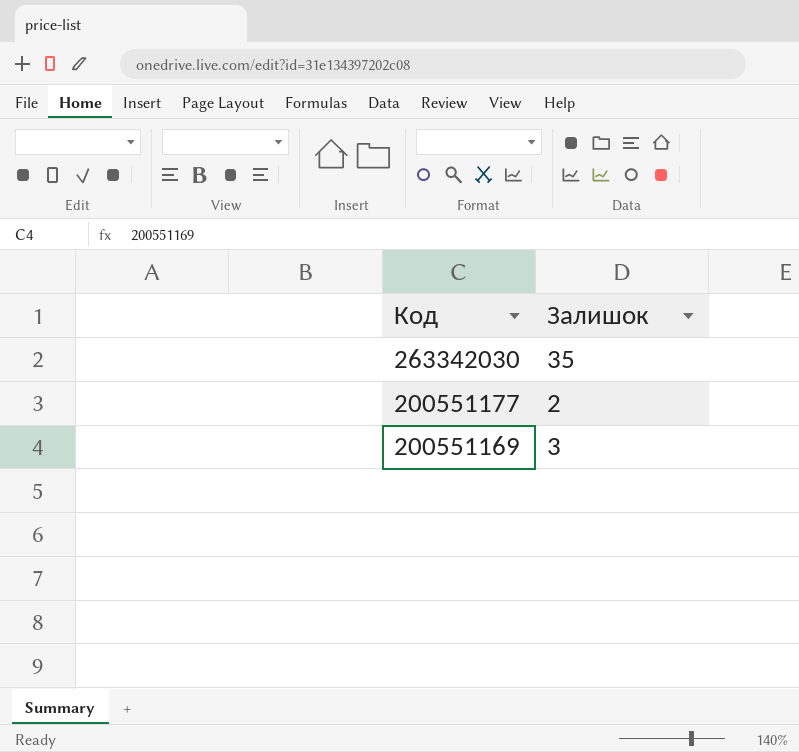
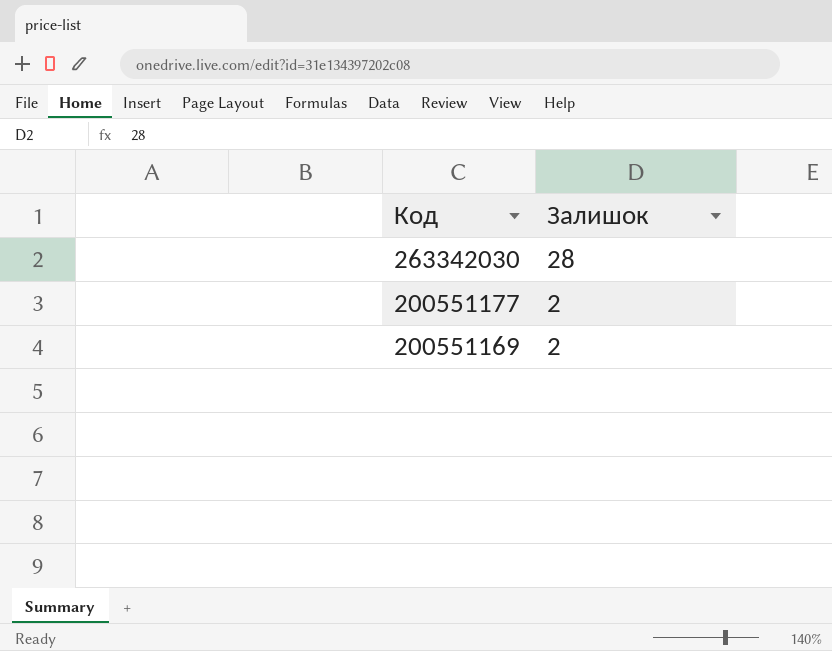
263342030 | Залишок: 35 -> 28
200551169 | Залишок: 3 -> 2

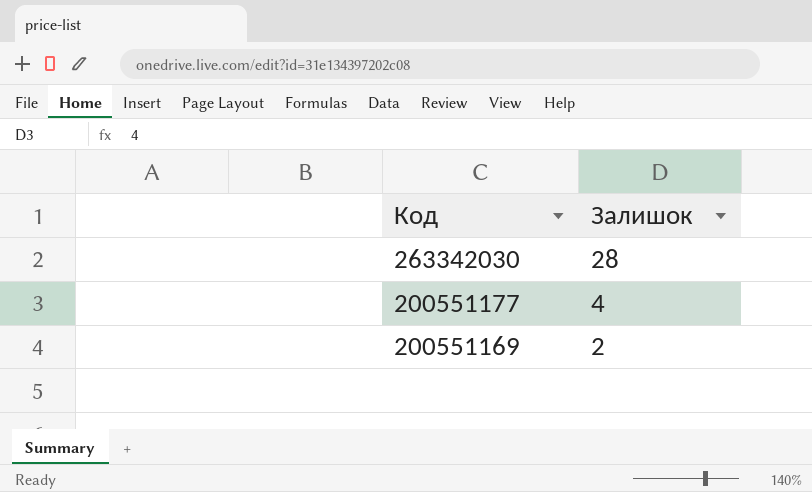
200551177 | Залишок: 2 -> 4

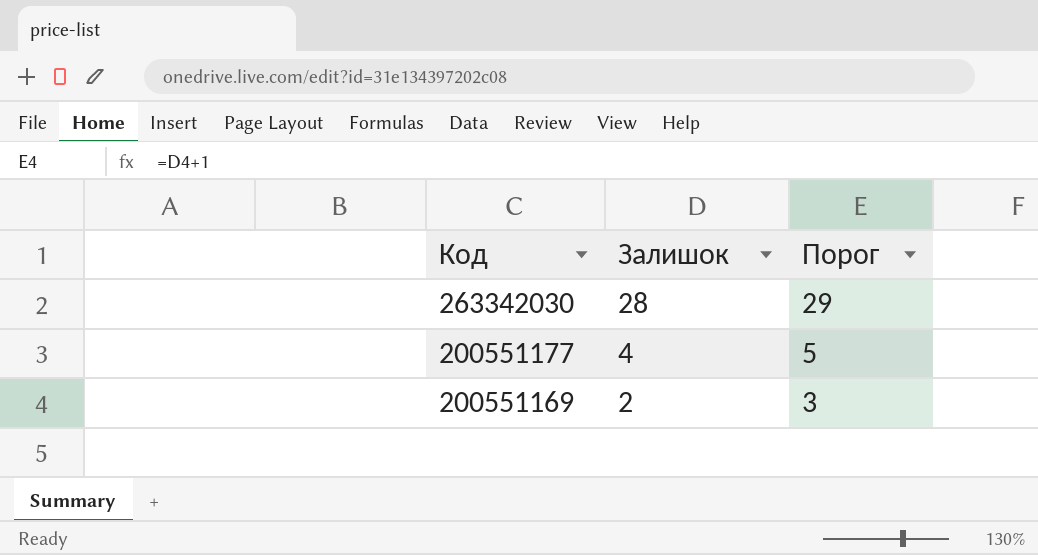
column Порог | formula: none -> [Залишок] + 1

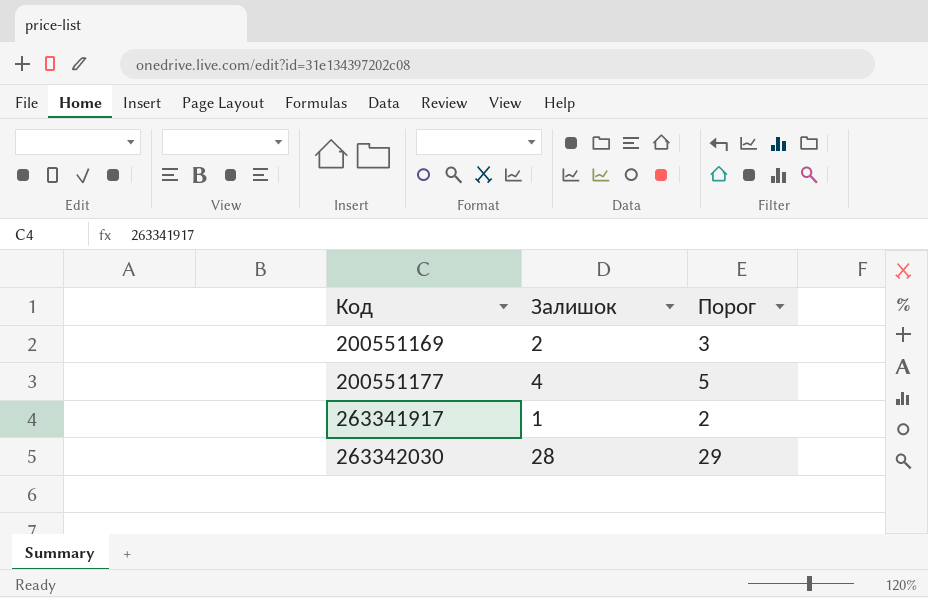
row order: Код descending -> Код ascending
row 263341917: none -> 1 | 2

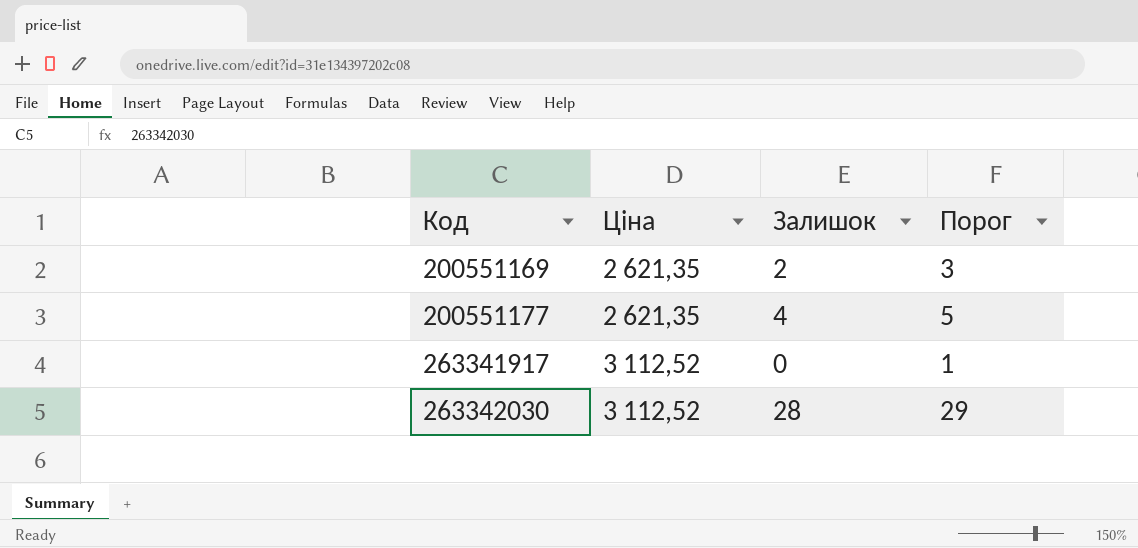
column Ціна | position: none -> 2
263341917 | Залишок: 1 -> 0
263341917 | Порог: 2 -> 1

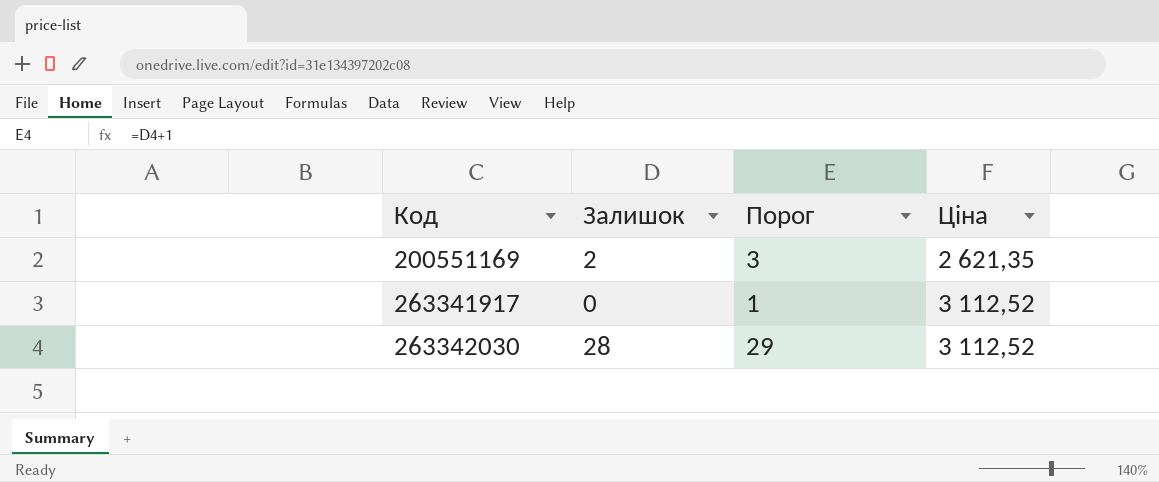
column Ціна | position: 2 -> 4
row 200551177: 2 621,35 | 4 | 5 -> none

